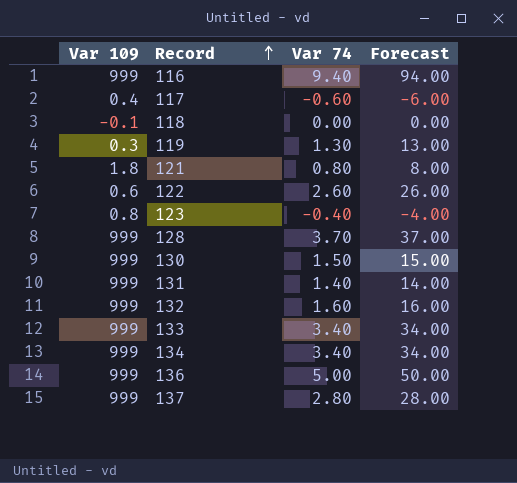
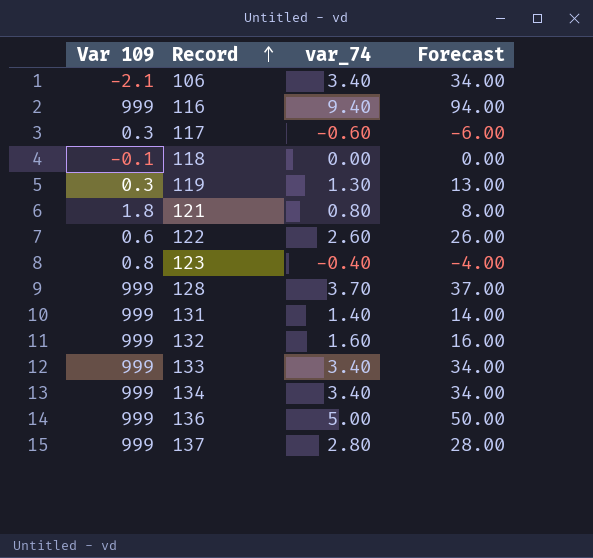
column name: Var 74 -> var_74
row 130: 999 | 1.50 | 15.00 -> none
row 106: none -> -2.1 | 3.40 | 34.00
117 | Var 109: 0.4 -> 0.3

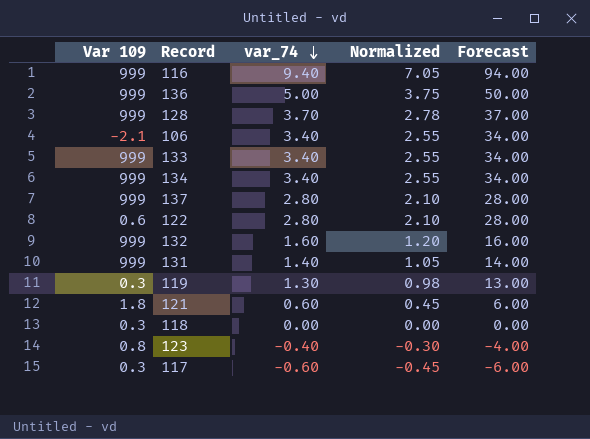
row order: Record ascending -> var_74 descending
column Normalized | formula: none -> [var_74] * 0.75
122 | var_74: 2.60 -> 2.80
122 | Forecast: 26.00 -> 28.00
121 | var_74: 0.80 -> 0.60
121 | Forecast: 8.00 -> 6.00
118 | Var 109: -0.1 -> 0.3

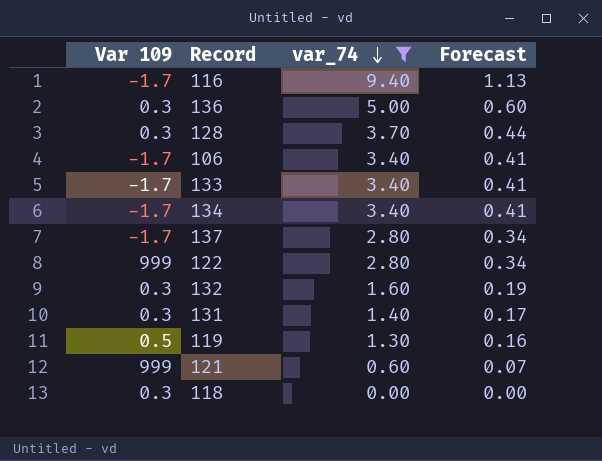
filter: none -> var_74 >= 0.00
column Normalized | formula: [var_74] * 0.75 -> none
column Forecast | formula: [var_74] * 10 -> [var_74] * 0.12
116 | Var 109: 999 -> -1.7
136 | Var 109: 999 -> 0.3
128 | Var 109: 999 -> 0.3
106 | Var 109: -2.1 -> -1.7
133 | Var 109: 999 -> -1.7
134 | Var 109: 999 -> -1.7
137 | Var 109: 999 -> -1.7
122 | Var 109: 0.6 -> 999
132 | Var 109: 999 -> 0.3
131 | Var 109: 999 -> 0.3
119 | Var 109: 0.3 -> 0.5
121 | Var 109: 1.8 -> 999

